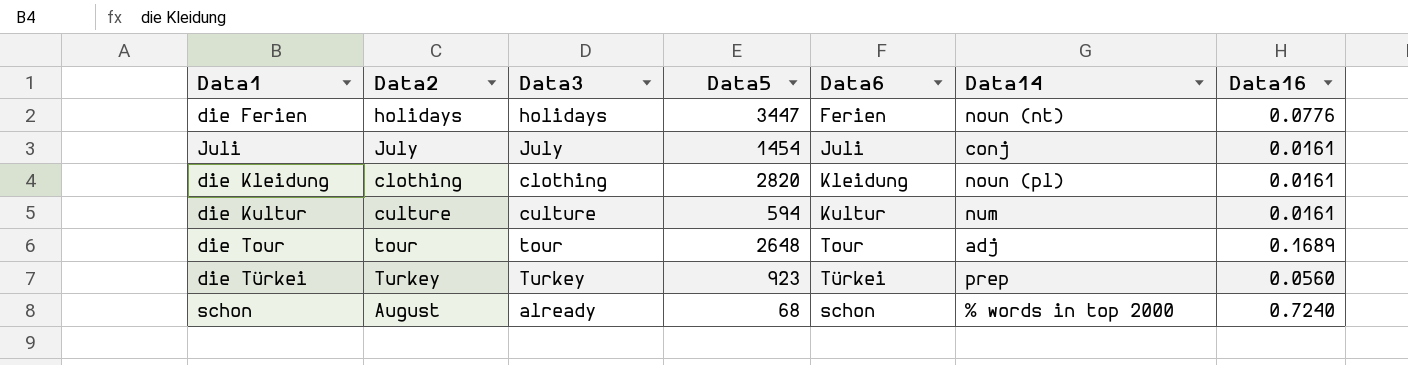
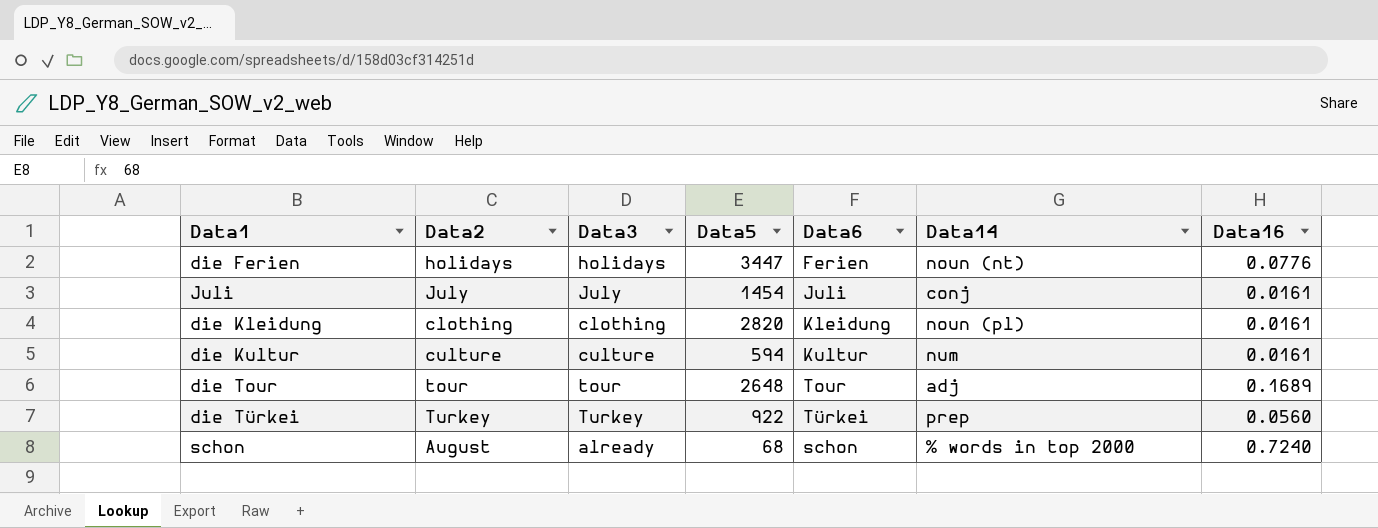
die Türkei | Data5: 923 -> 922

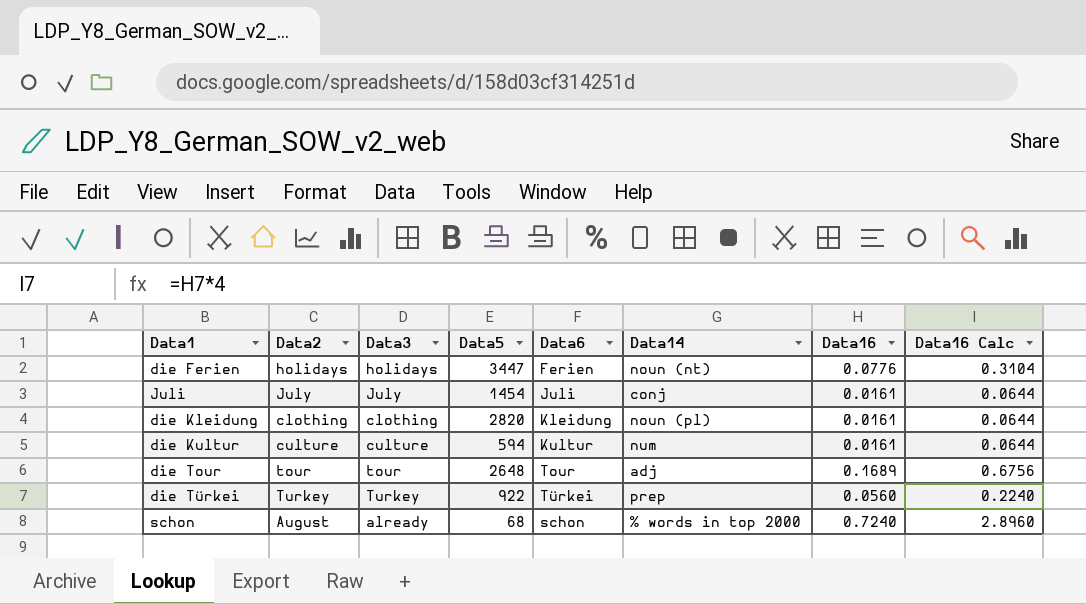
column Data16 Calc | formula: none -> [Data16] * 4

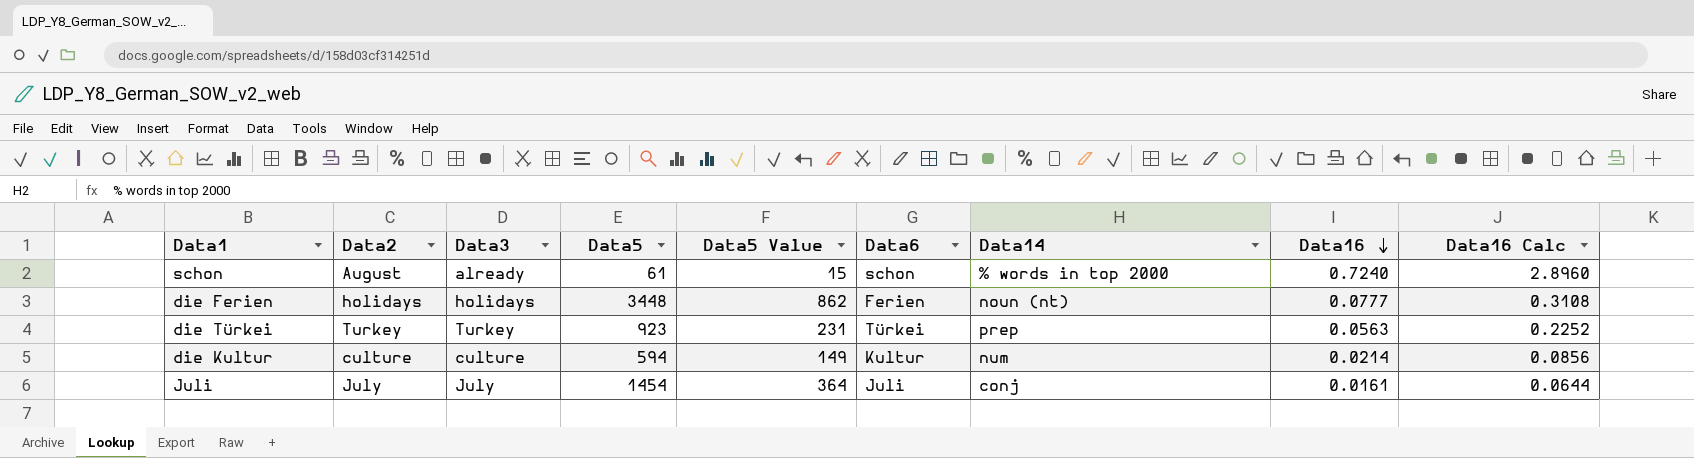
row order: none -> Data16 descending
column Data5 Value | formula: none -> [Data5] * 0.25
row die Kleidung: clothing | clothing | 2820 | Kleidung | noun (pl) | 0.0161 | 0.0644 -> none
row die Tour: tour | tour | 2648 | Tour | adj | 0.1689 | 0.6756 -> none
schon | Data5: 68 -> 61
die Ferien | Data5: 3447 -> 3448
die Ferien | Data16: 0.0776 -> 0.0777
die Ferien | Data16 Calc: 0.3104 -> 0.3108
die Türkei | Data5: 922 -> 923
die Türkei | Data16: 0.0560 -> 0.0563
die Türkei | Data16 Calc: 0.2240 -> 0.2252
die Kultur | Data16: 0.0161 -> 0.0214
die Kultur | Data16 Calc: 0.0644 -> 0.0856

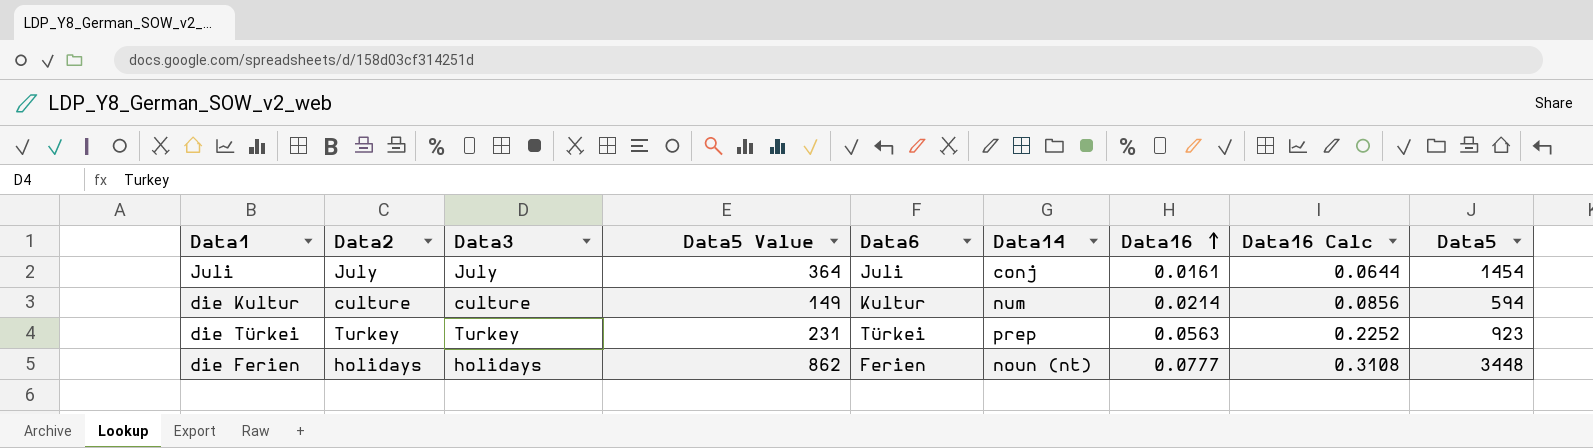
row order: Data16 descending -> Data16 ascending
column Data5 | position: 4 -> 9
row schon: August | already | 61 | 15 | schon | % words in top 2000 | 0.7240 | 2.8960 -> none

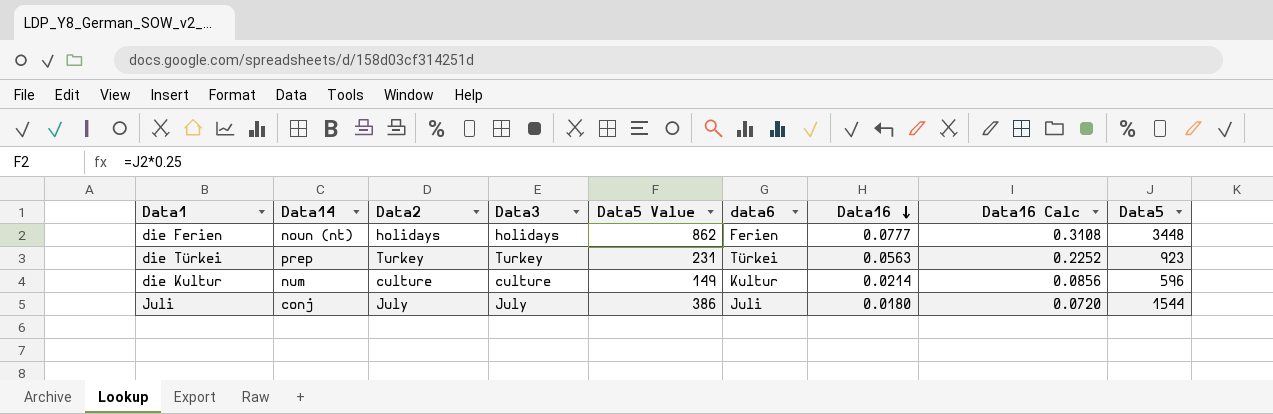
row order: Data16 ascending -> Data16 descending
column Data14 | position: 6 -> 2
column name: Data6 -> data6
die Kultur | Data5: 594 -> 596
Juli | Data5 Value: 364 -> 386
Juli | Data16: 0.0161 -> 0.0180
Juli | Data16 Calc: 0.0644 -> 0.0720
Juli | Data5: 1454 -> 1544

